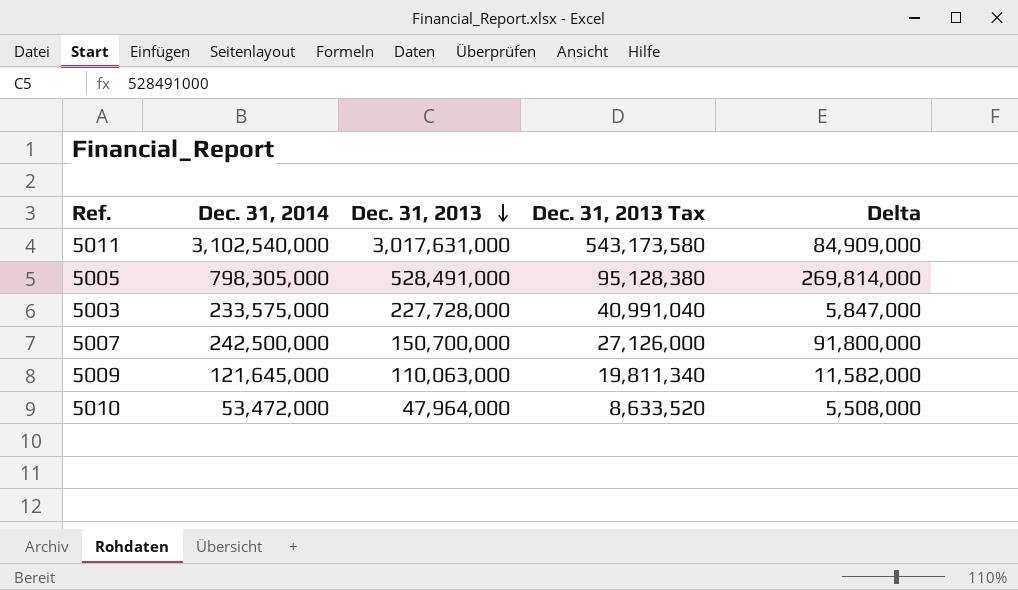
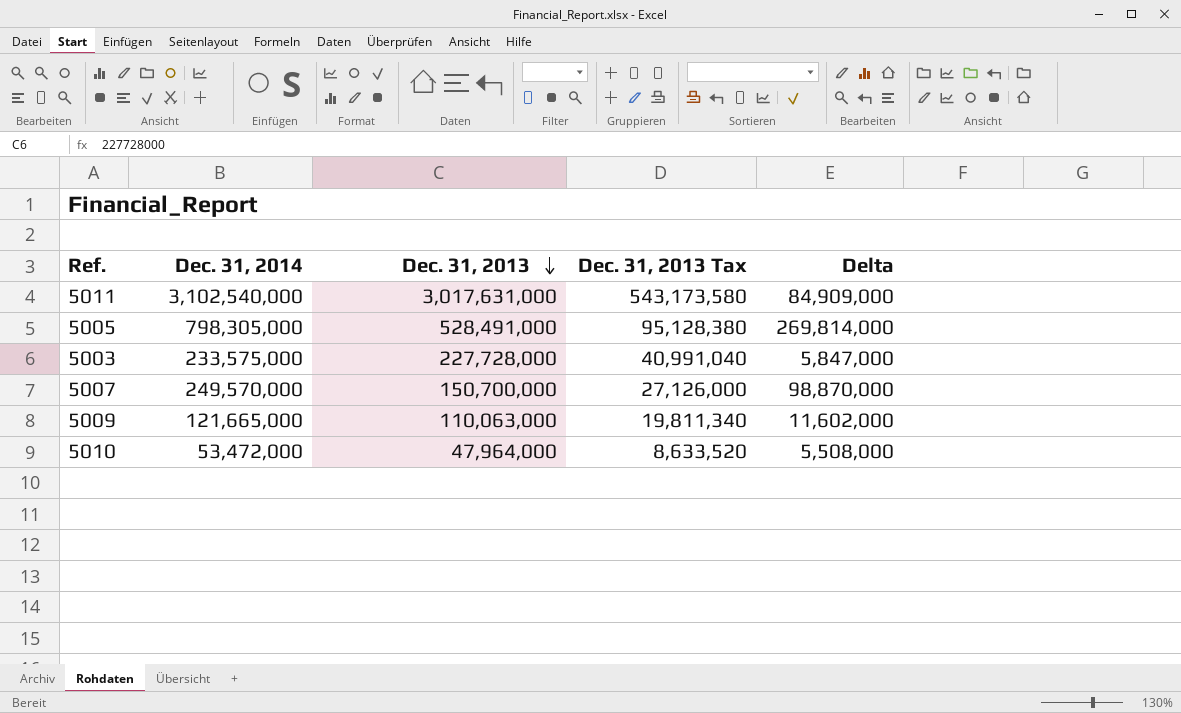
5007 | Dec. 31, 2014: 242,500,000 -> 249,570,000
5007 | Delta: 91,800,000 -> 98,870,000
5009 | Dec. 31, 2014: 121,645,000 -> 121,665,000
5009 | Delta: 11,582,000 -> 11,602,000

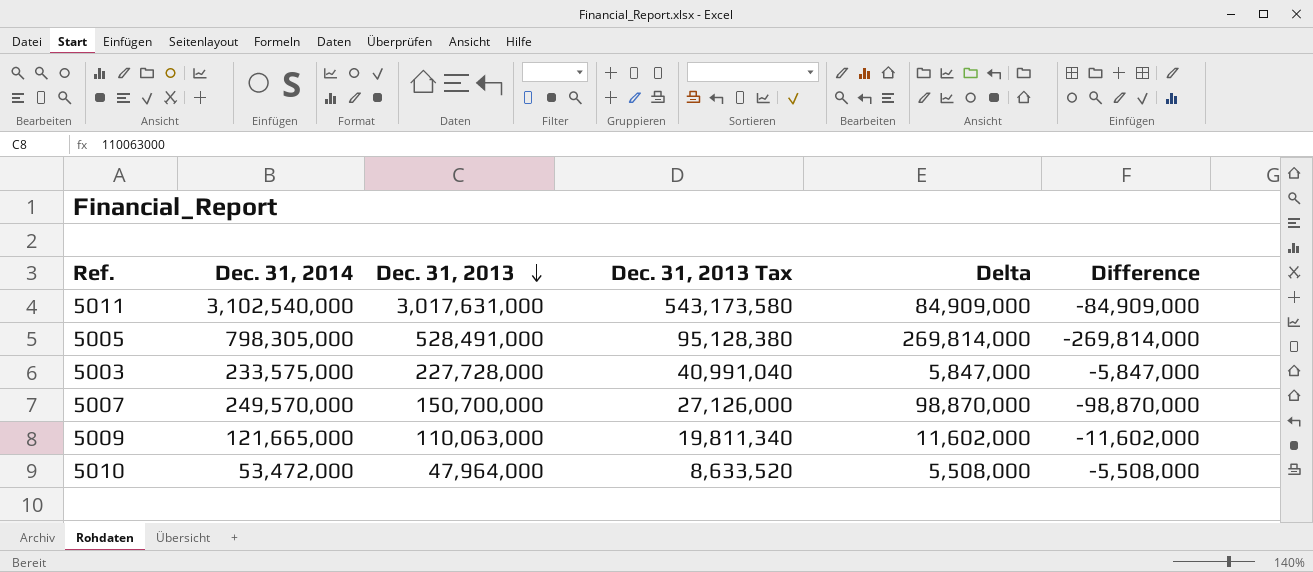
column Difference | formula: none -> [Dec. 31, 2013] - [Dec. 31, 2014]

